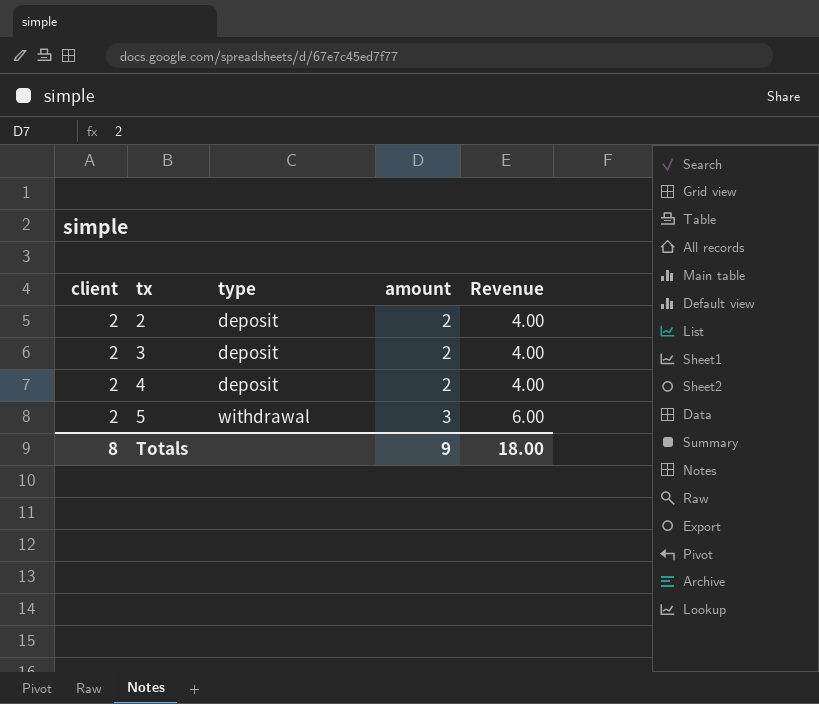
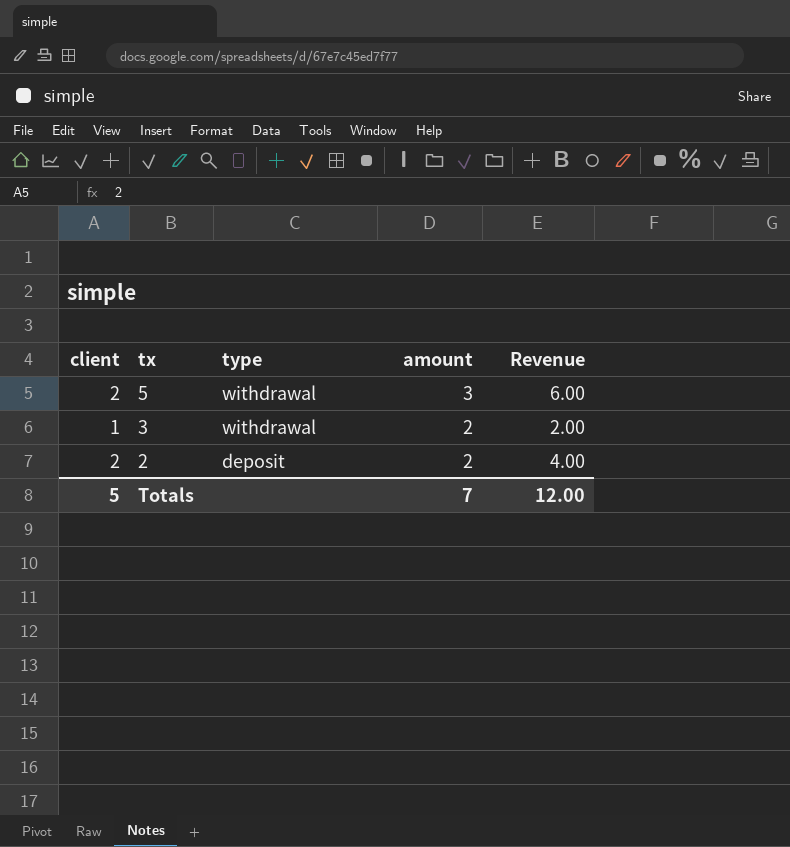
row order: tx ascending -> tx descending
row 4: 2 | deposit | 2 | 4.00 -> none
3 | client: 2 -> 1
3 | type: deposit -> withdrawal
3 | Revenue: 4.00 -> 2.00
Totals | client: 8 -> 5
Totals | amount: 9 -> 7
Totals | Revenue: 18.00 -> 12.00

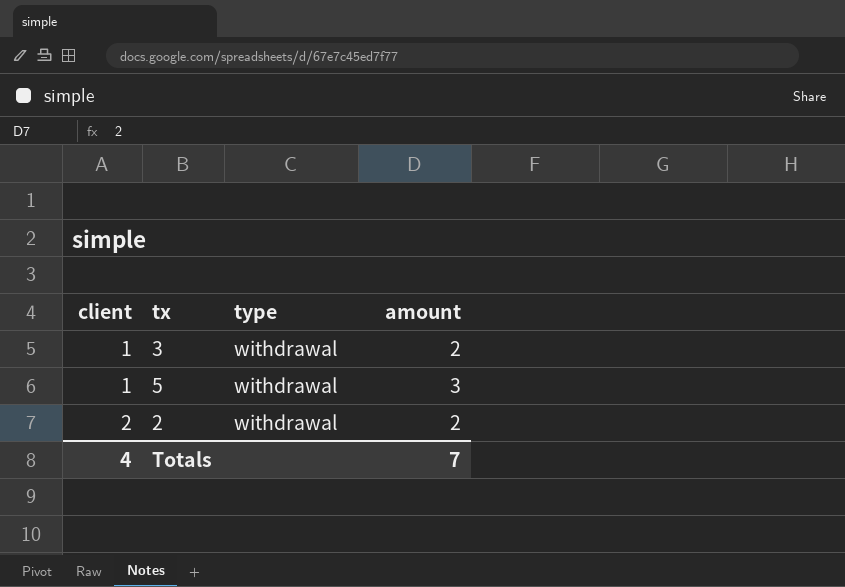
row order: tx descending -> client ascending
column Revenue | formula: [client] * [amount] -> none
5 | client: 2 -> 1
2 | type: deposit -> withdrawal
Totals | client: 5 -> 4

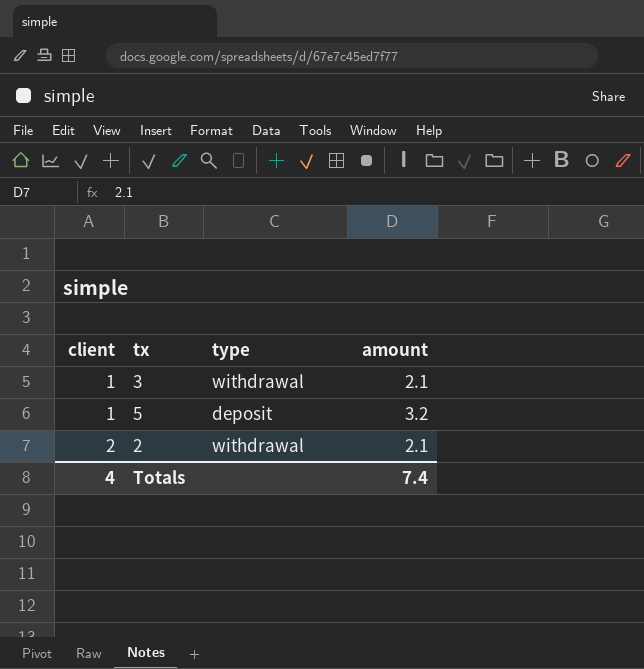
3 | amount: 2 -> 2.1
5 | type: withdrawal -> deposit
5 | amount: 3 -> 3.2
2 | amount: 2 -> 2.1
Totals | amount: 7 -> 7.4

